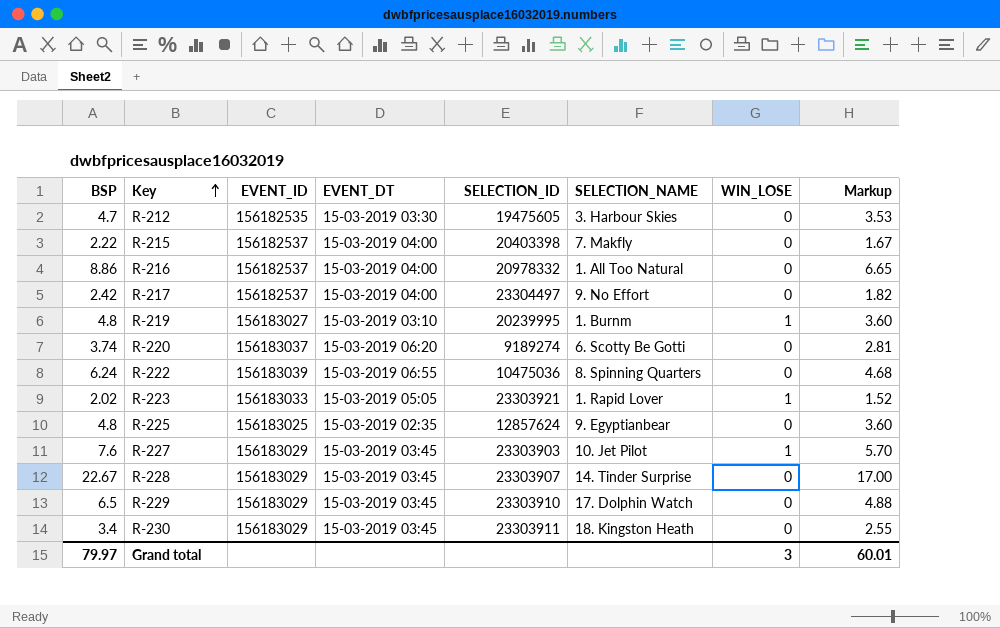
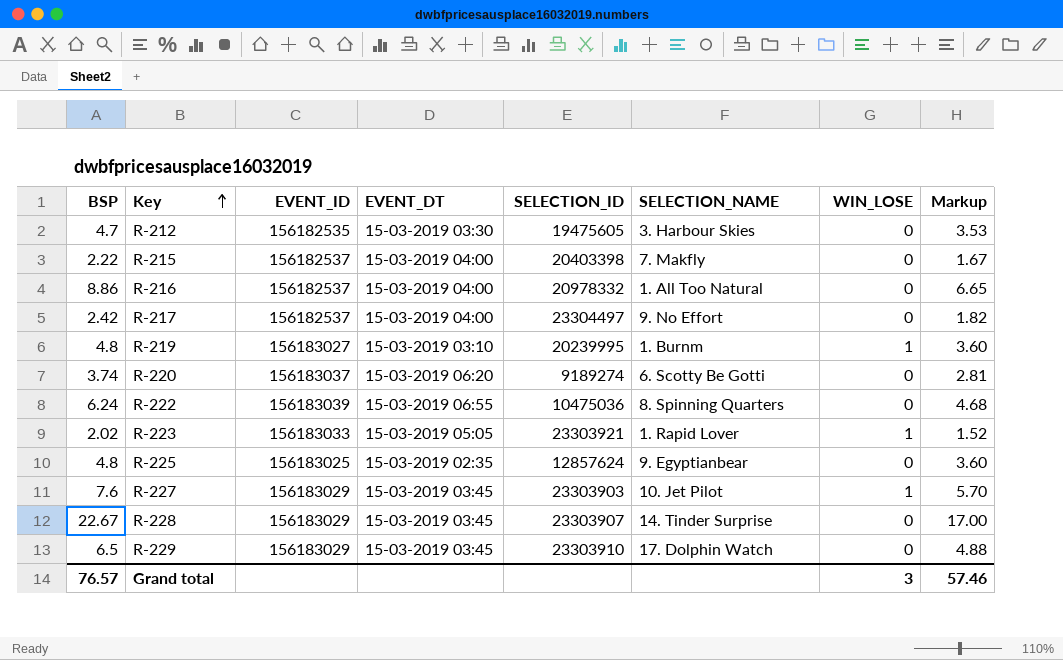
row R-230: 3.4 | 156183029 | 15-03-2019 03:45 | 23303911 | 18. Kingston Heath | 0 | 2.55 -> none
Grand total | BSP: 79.97 -> 76.57
Grand total | Markup: 60.01 -> 57.46

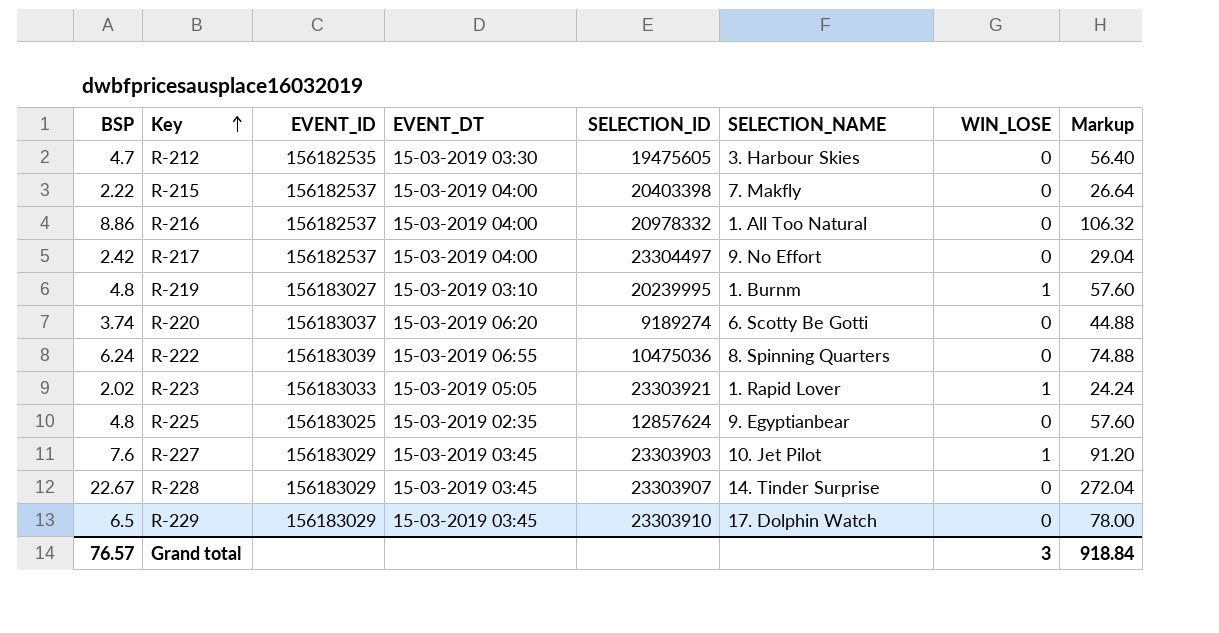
column Markup | formula: [BSP] * 0.75 -> [BSP] * 12
Grand total | Markup: 57.46 -> 918.84

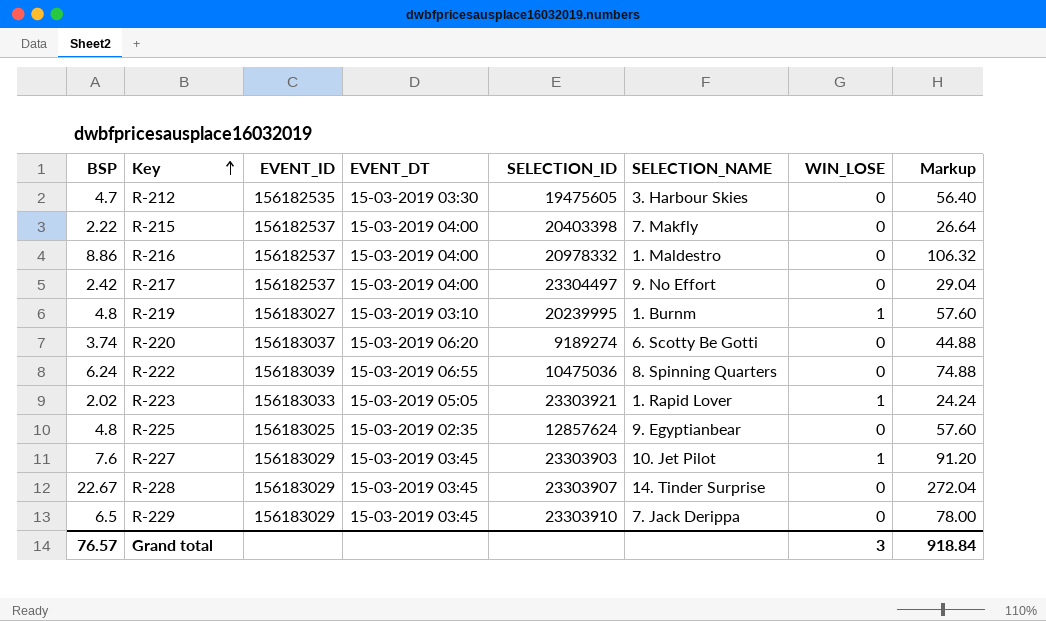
R-216 | SELECTION_NAME: 1. All Too Natural -> 1. Maldestro
R-229 | SELECTION_NAME: 17. Dolphin Watch -> 7. Jack Derippa

